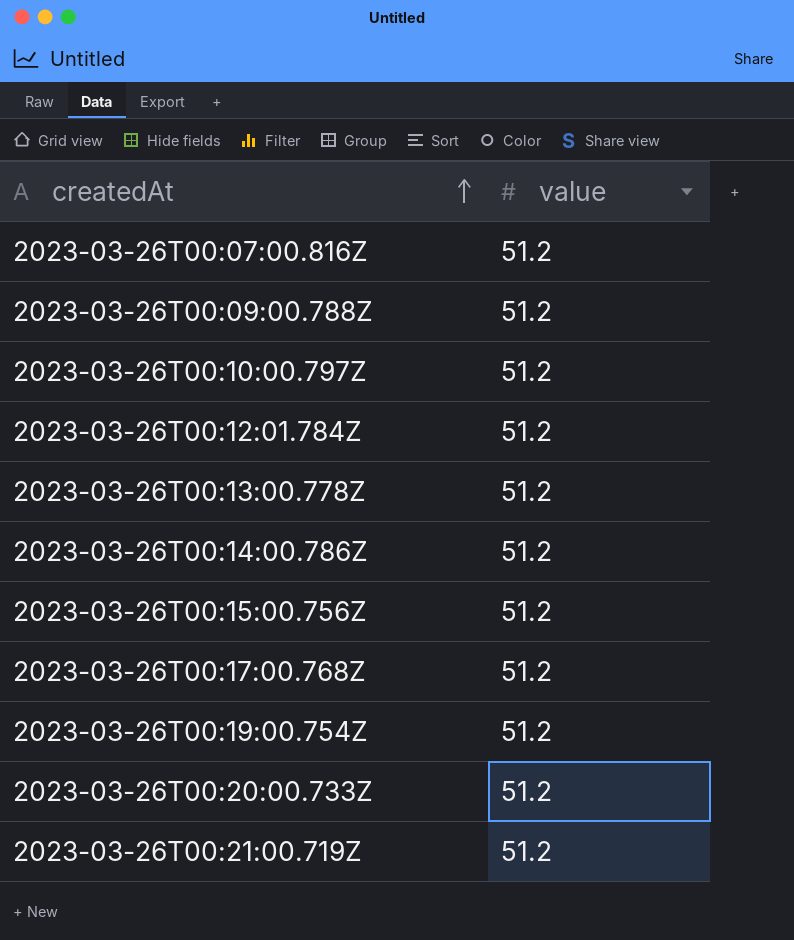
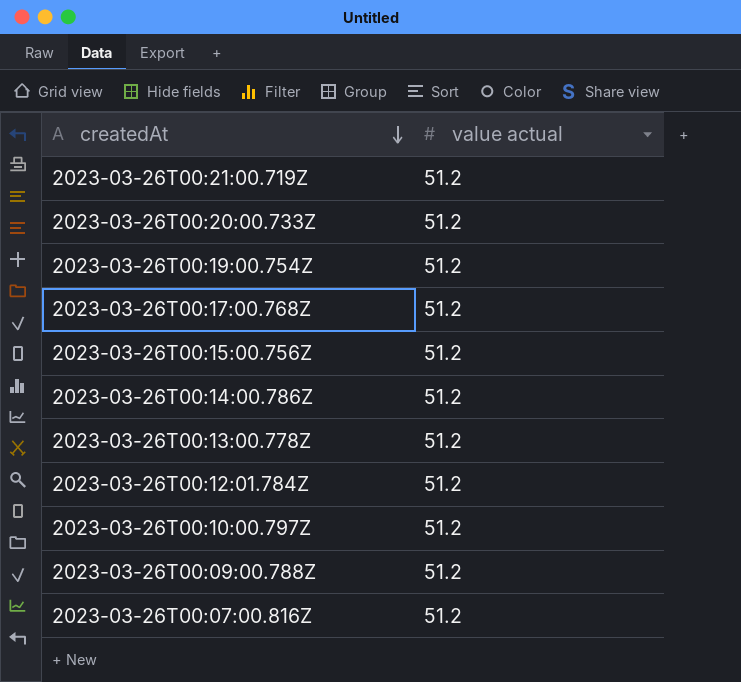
row order: createdAt ascending -> createdAt descending
column name: value -> value actual

